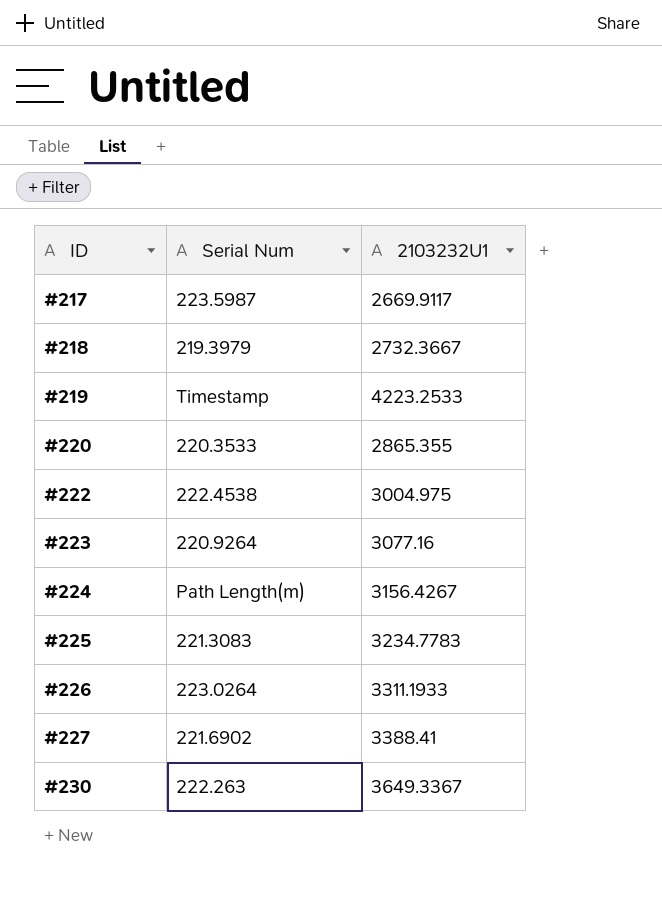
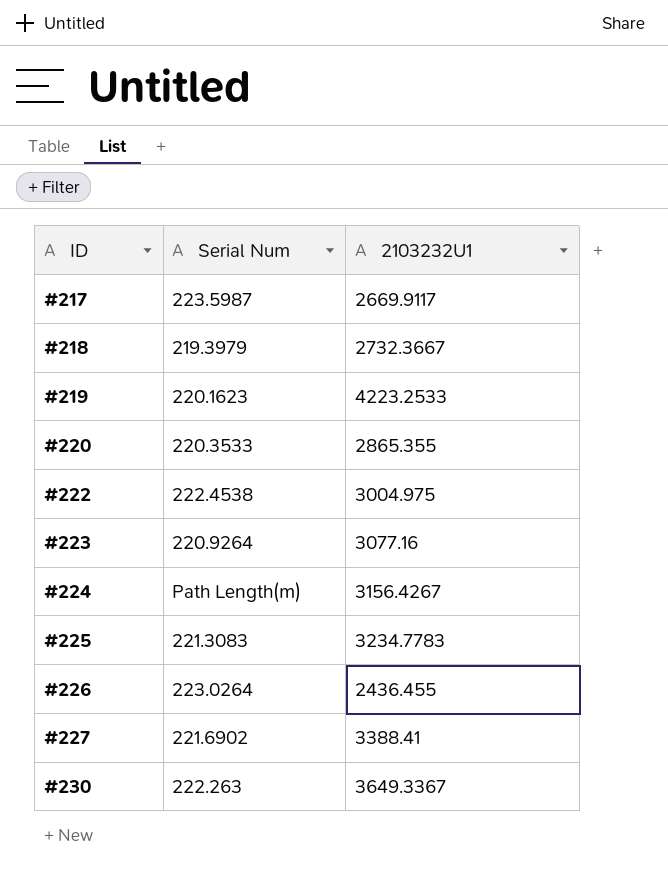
#219 | Serial Num: Timestamp -> 220.1623
#226 | 2103232U1: 3311.1933 -> 2436.455

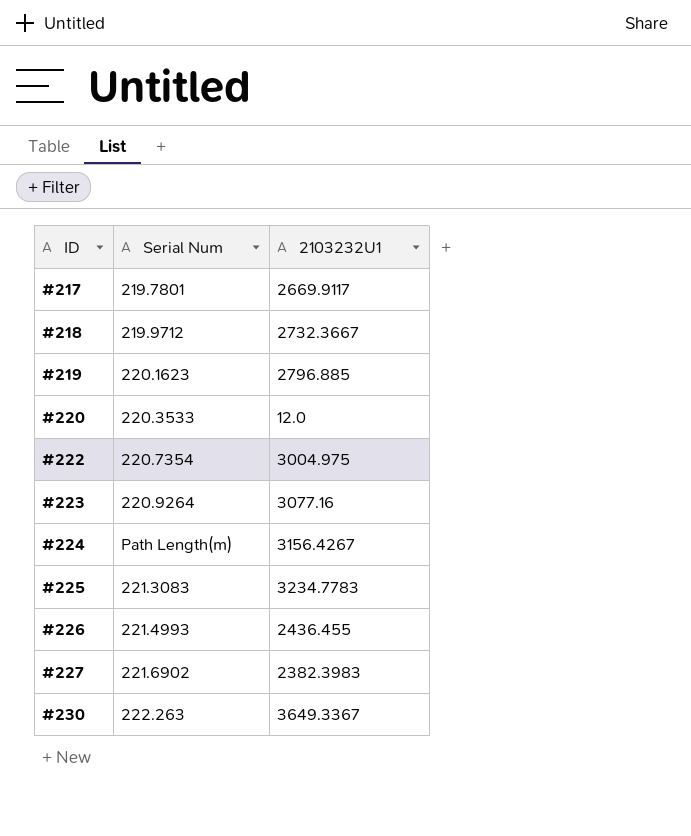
#217 | Serial Num: 223.5987 -> 219.7801
#218 | Serial Num: 219.3979 -> 219.9712
#219 | 2103232U1: 4223.2533 -> 2796.885
#220 | 2103232U1: 2865.355 -> 12.0
#222 | Serial Num: 222.4538 -> 220.7354
#226 | Serial Num: 223.0264 -> 221.4993
#227 | 2103232U1: 3388.41 -> 2382.3983

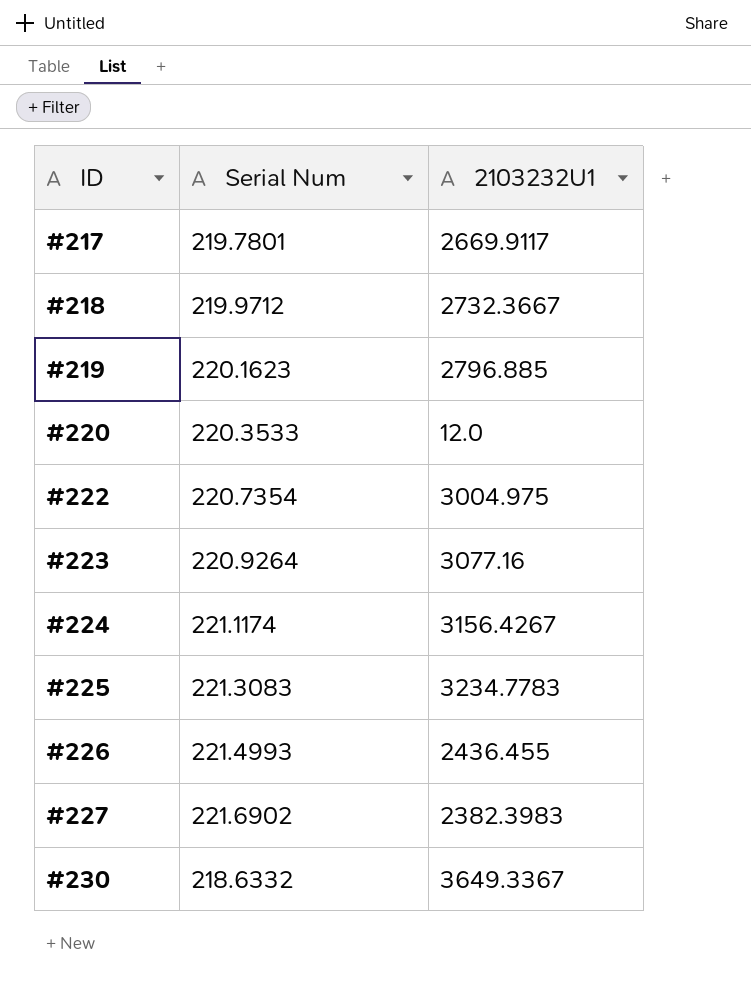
#224 | Serial Num: Path Length(m) -> 221.1174
#230 | Serial Num: 222.263 -> 218.6332

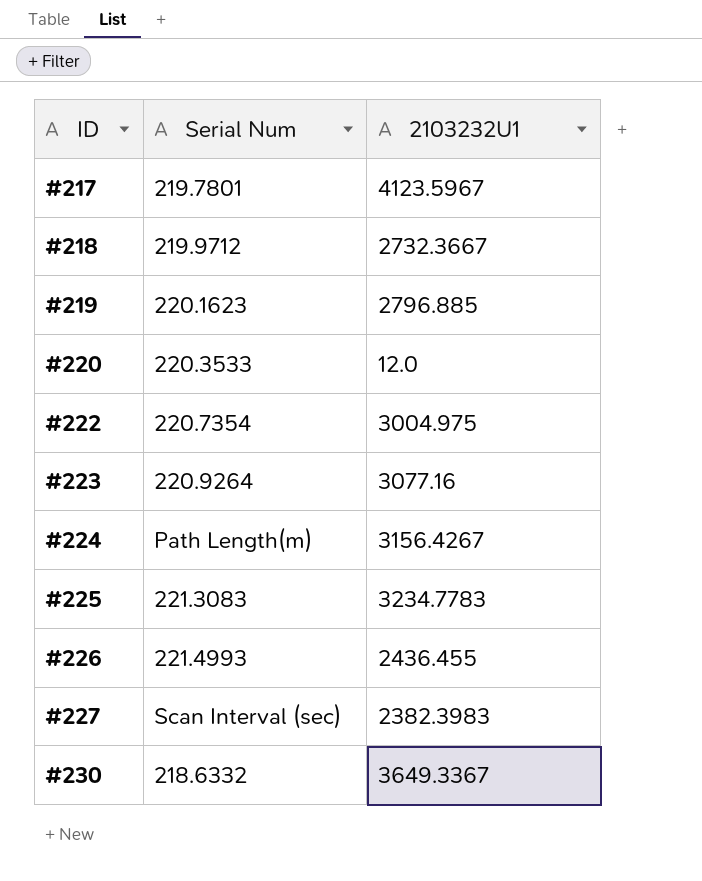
#217 | 2103232U1: 2669.9117 -> 4123.5967
#224 | Serial Num: 221.1174 -> Path Length(m)
#227 | Serial Num: 221.6902 -> Scan Interval (sec)

